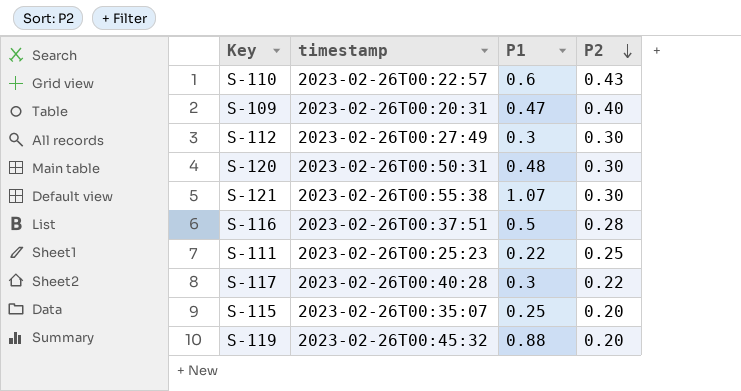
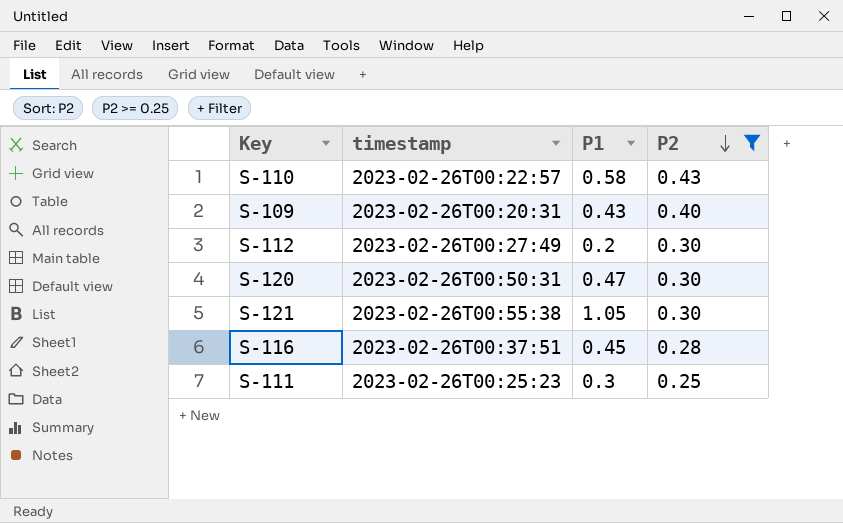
filter: none -> P2 >= 0.25
S-110 | P1: 0.6 -> 0.58
S-109 | P1: 0.47 -> 0.43
S-112 | P1: 0.3 -> 0.2
S-120 | P1: 0.48 -> 0.47
S-121 | P1: 1.07 -> 1.05
S-116 | P1: 0.5 -> 0.45
S-111 | P1: 0.22 -> 0.3

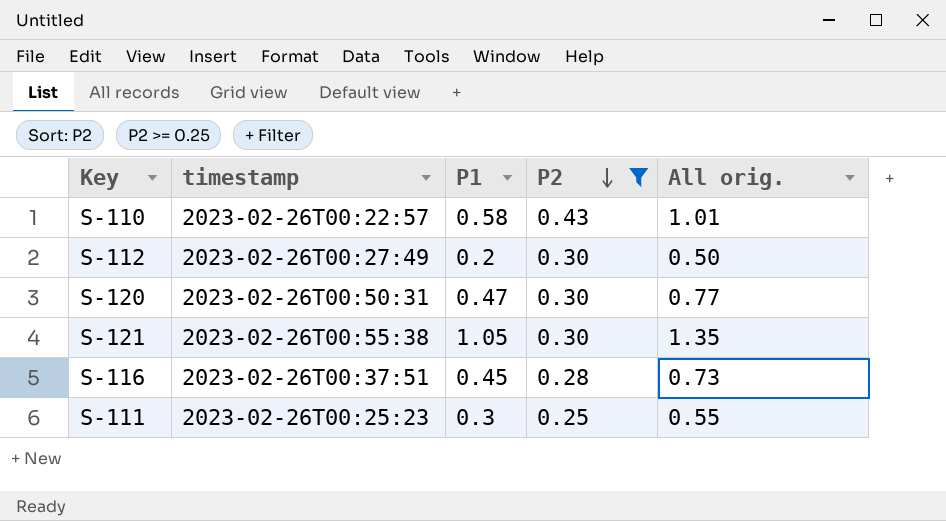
column All orig. | formula: none -> [P1] + [P2]
row S-109: 2023-02-26T00:20:31 | 0.43 | 0.40 -> none

